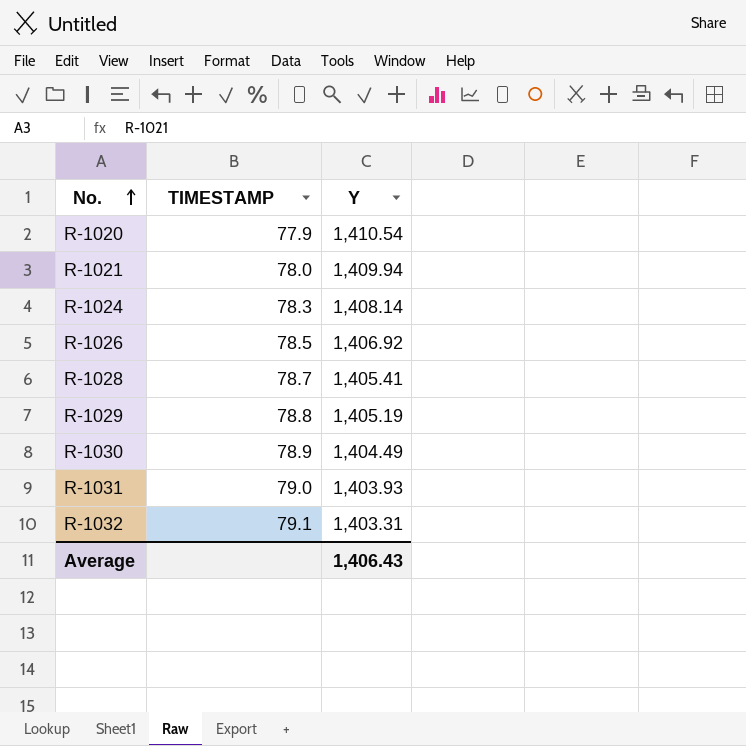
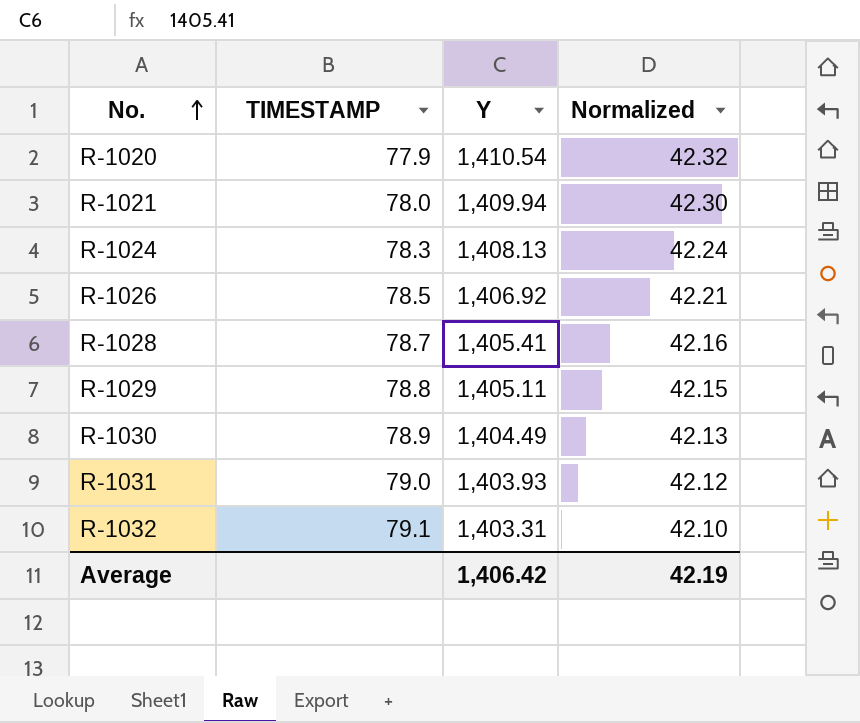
column Normalized | formula: none -> [Y] * 0.03
R-1024 | Y: 1,408.14 -> 1,408.13
R-1029 | Y: 1,405.19 -> 1,405.11
Average | Y: 1,406.43 -> 1,406.42

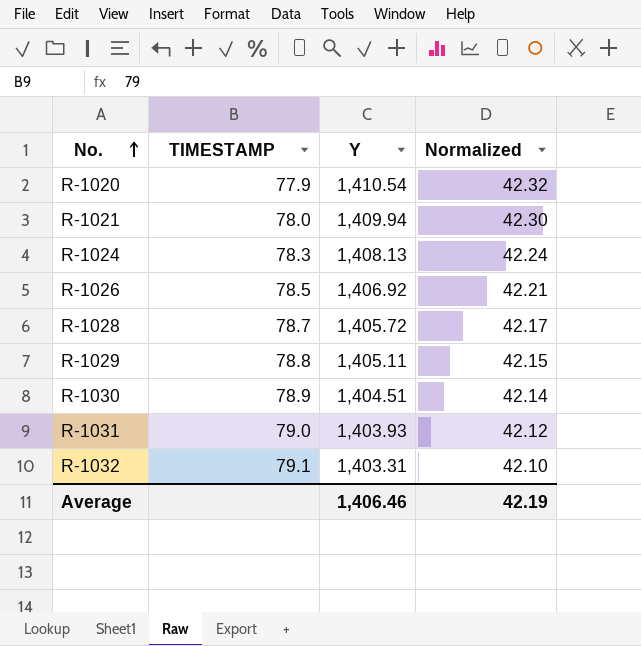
R-1028 | Y: 1,405.41 -> 1,405.72
R-1028 | Normalized: 42.16 -> 42.17
R-1030 | Y: 1,404.49 -> 1,404.51
R-1030 | Normalized: 42.13 -> 42.14
Average | Y: 1,406.42 -> 1,406.46

